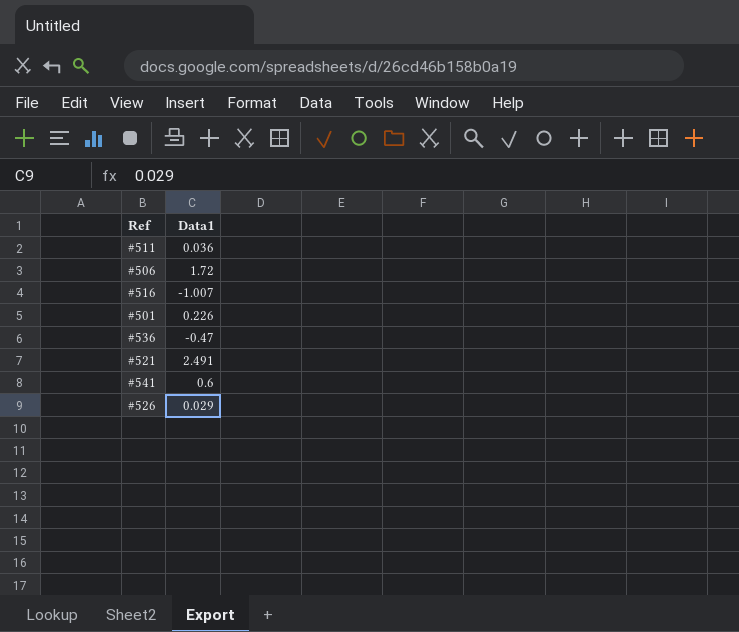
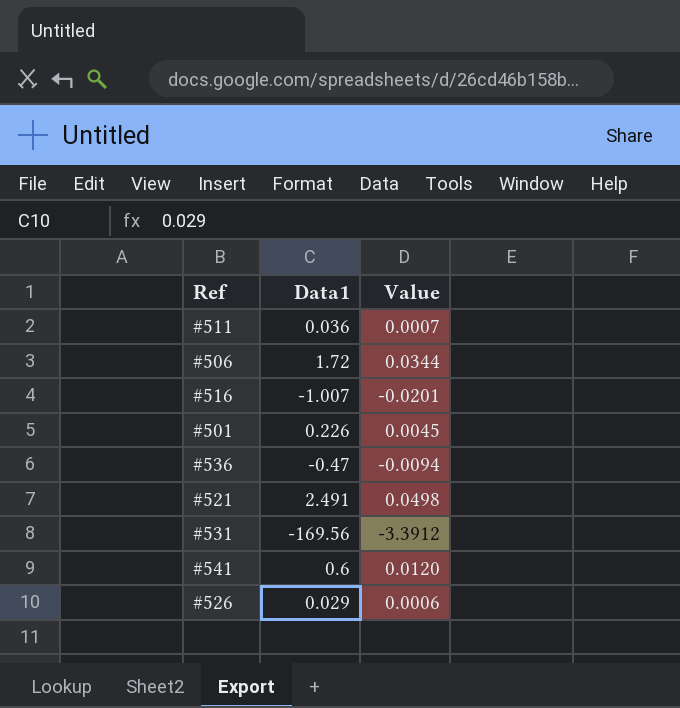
column Value | formula: none -> [Data1] * 0.02
row #531: none -> -169.56 | -3.3912

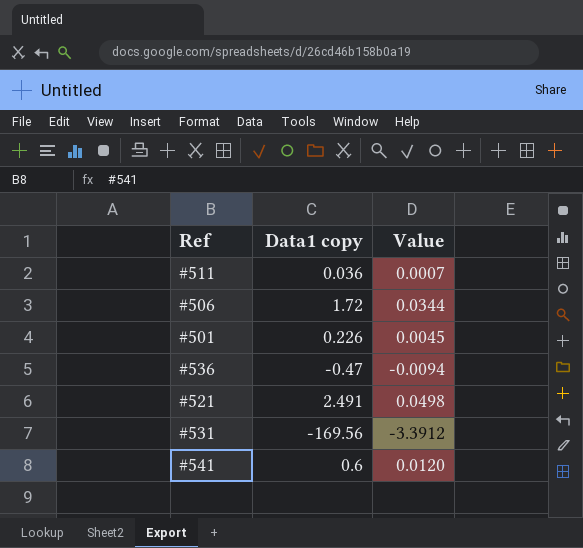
column name: Data1 -> Data1 copy
row #516: -1.007 | -0.0201 -> none
row #526: 0.029 | 0.0006 -> none

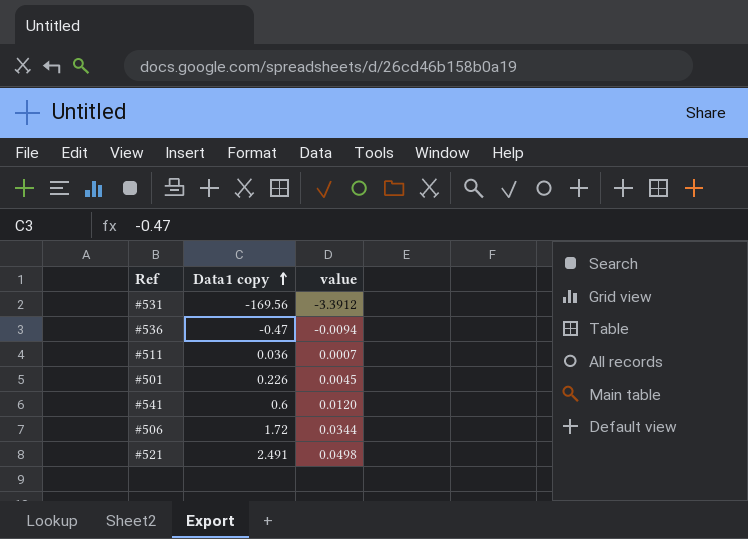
row order: none -> Data1 copy ascending
column name: Value -> value

